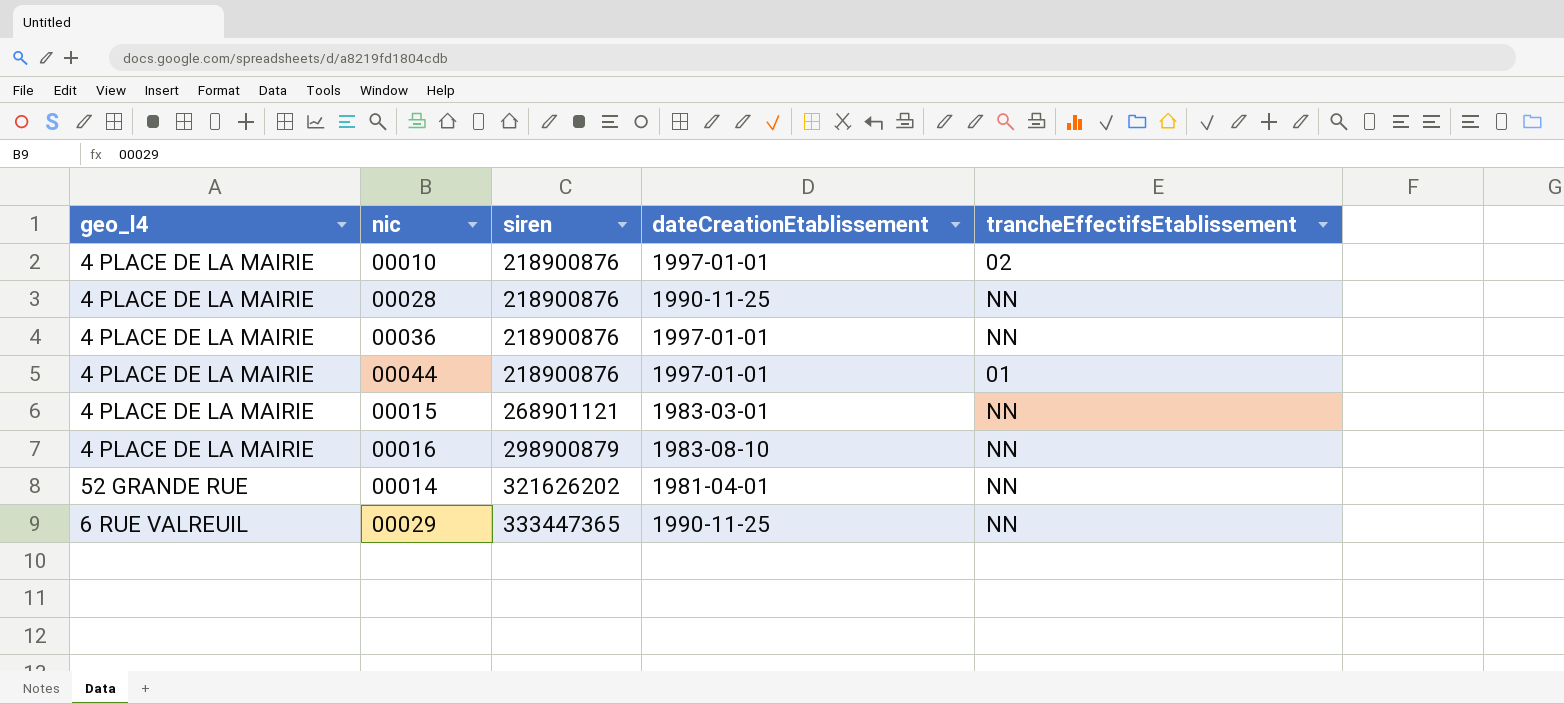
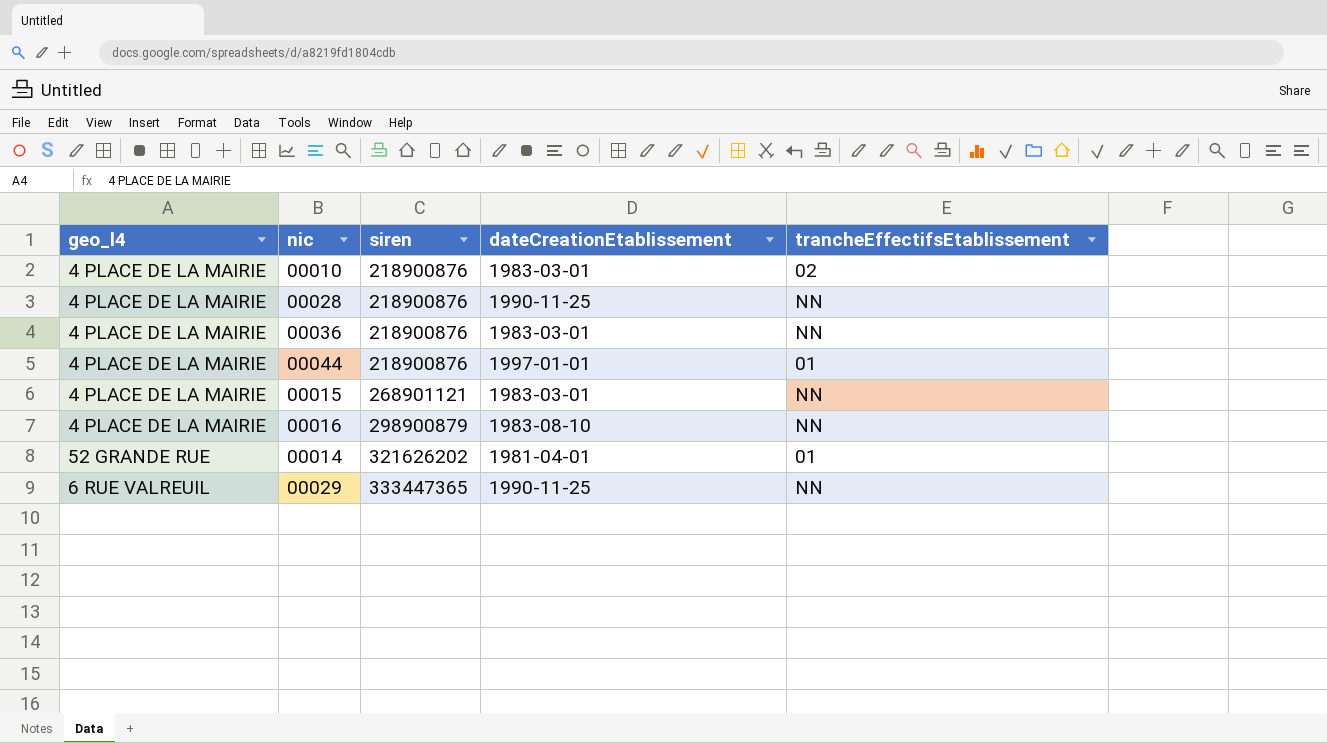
00010 | dateCreationEtablissement: 1997-01-01 -> 1983-03-01
00036 | dateCreationEtablissement: 1997-01-01 -> 1983-03-01
00014 | trancheEffectifsEtablissement: NN -> 01

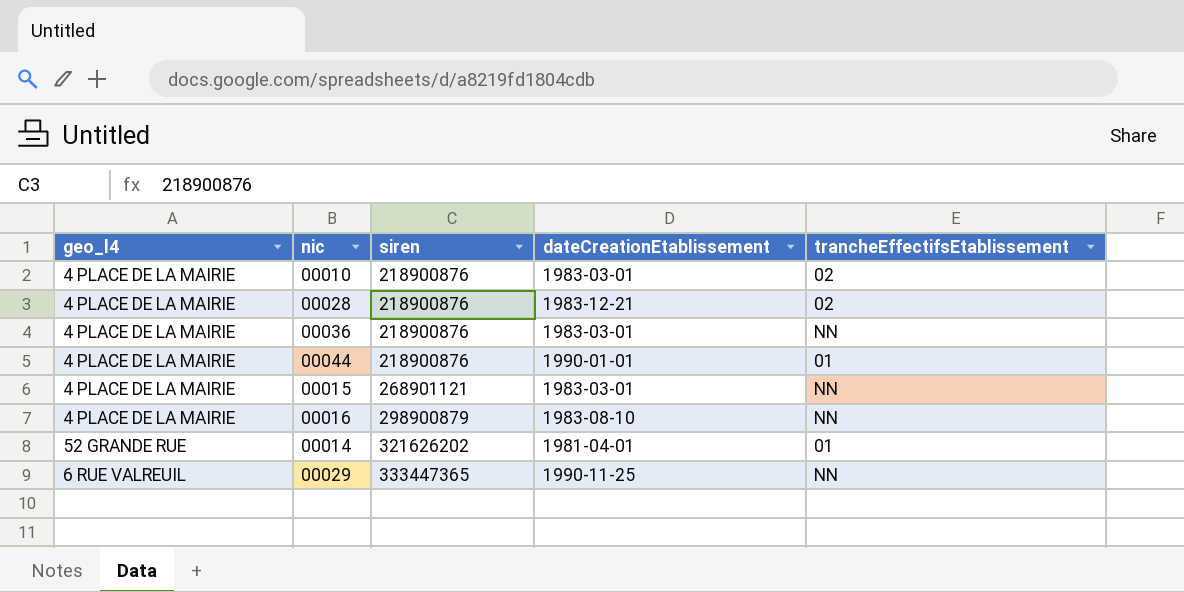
00028 | dateCreationEtablissement: 1990-11-25 -> 1983-12-21
00028 | trancheEffectifsEtablissement: NN -> 02
00044 | dateCreationEtablissement: 1997-01-01 -> 1990-01-01

